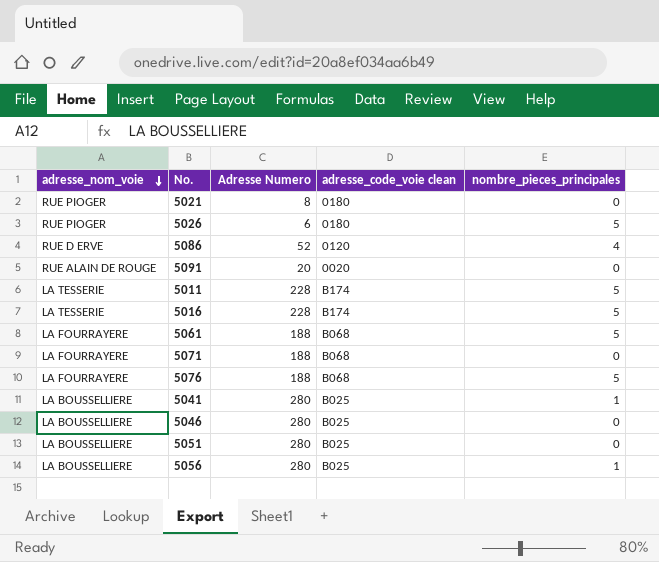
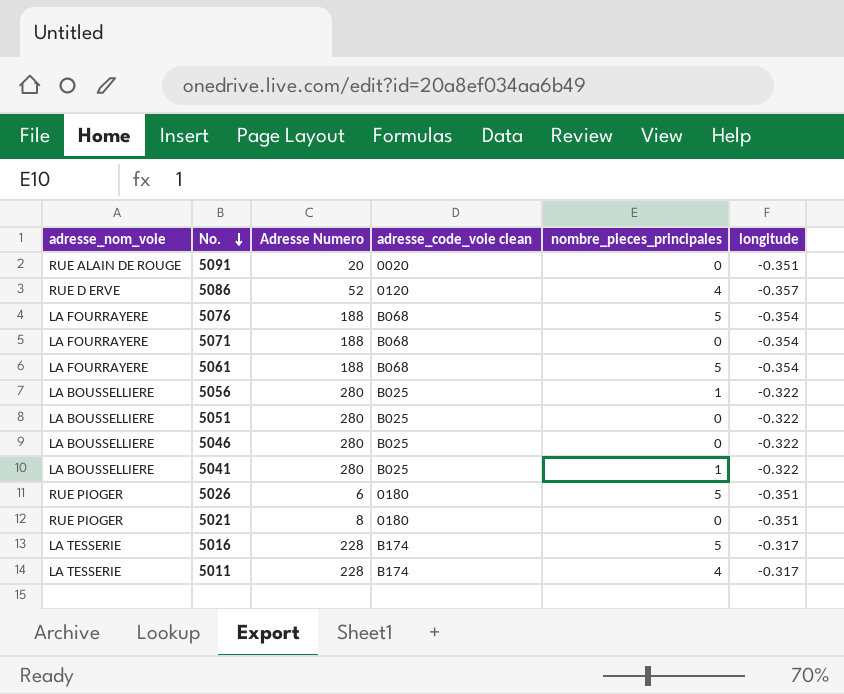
row order: adresse_nom_voie descending -> No. descending
column longitude | position: none -> 6
5011 | nombre_pieces_principales: 5 -> 4

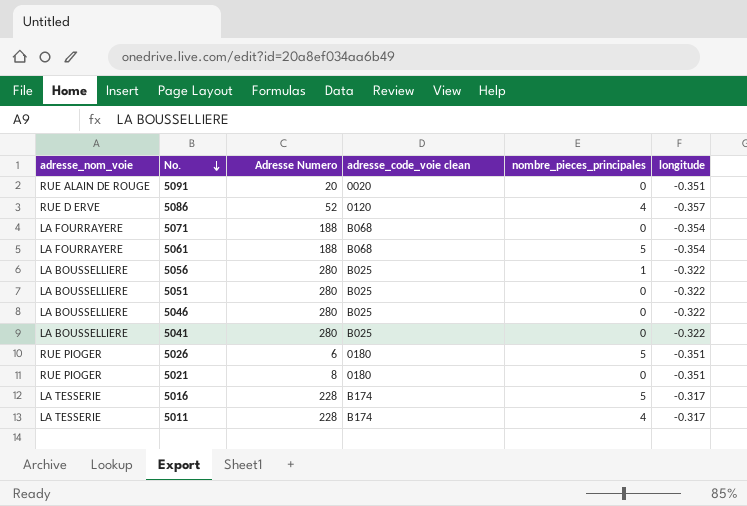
row 5076: LA FOURRAYERE | 188 | B068 | 5 | -0.354 -> none
5041 | nombre_pieces_principales: 1 -> 0

